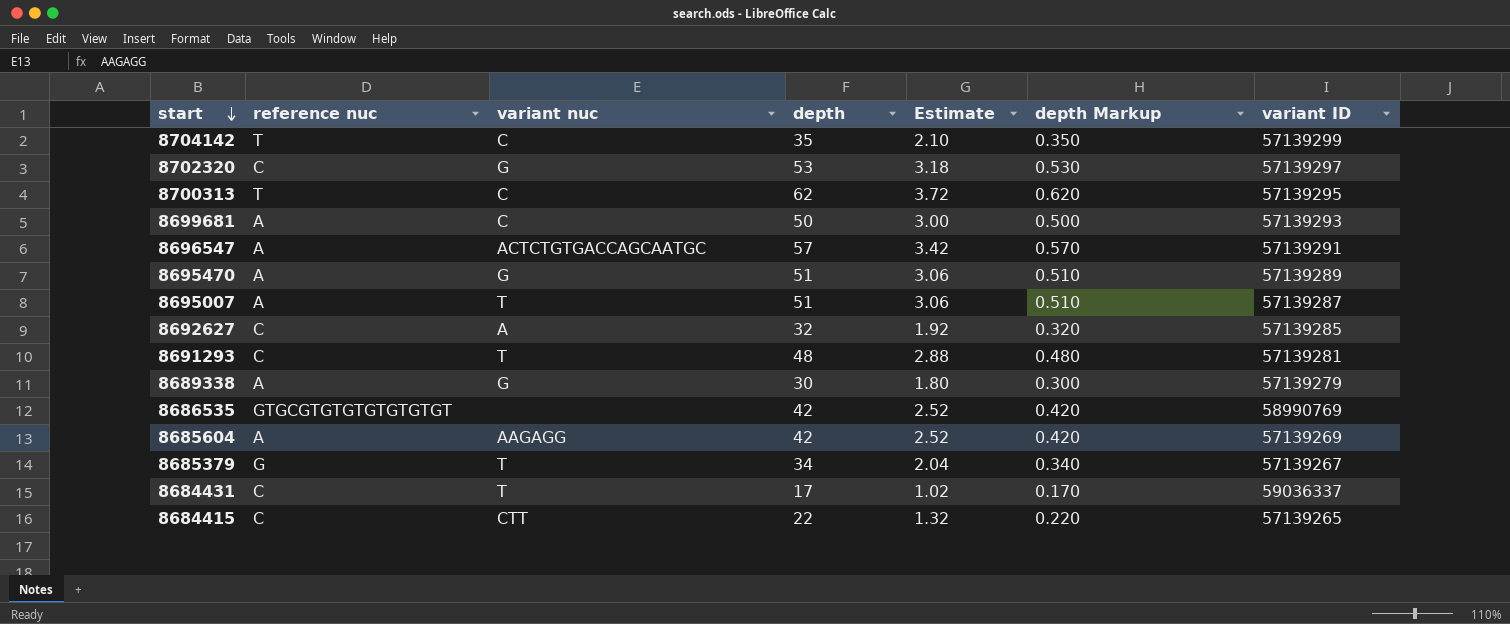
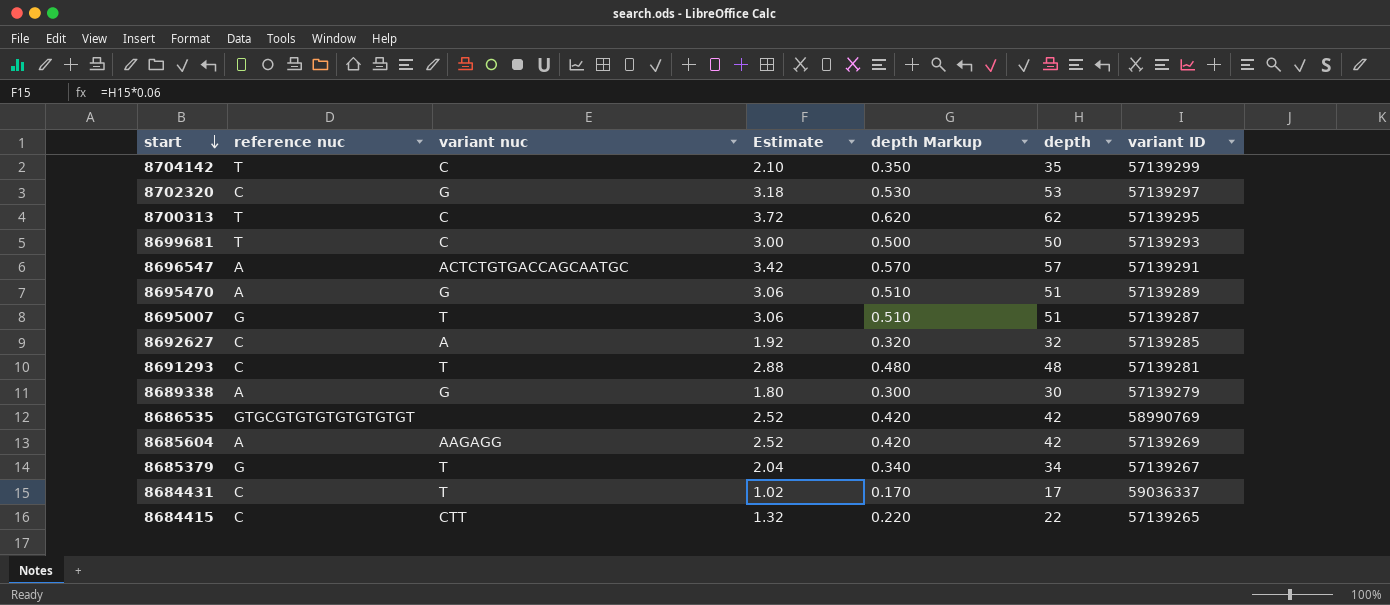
column depth | position: 4 -> 6
8699681 | reference nuc: A -> T
8695007 | reference nuc: A -> G

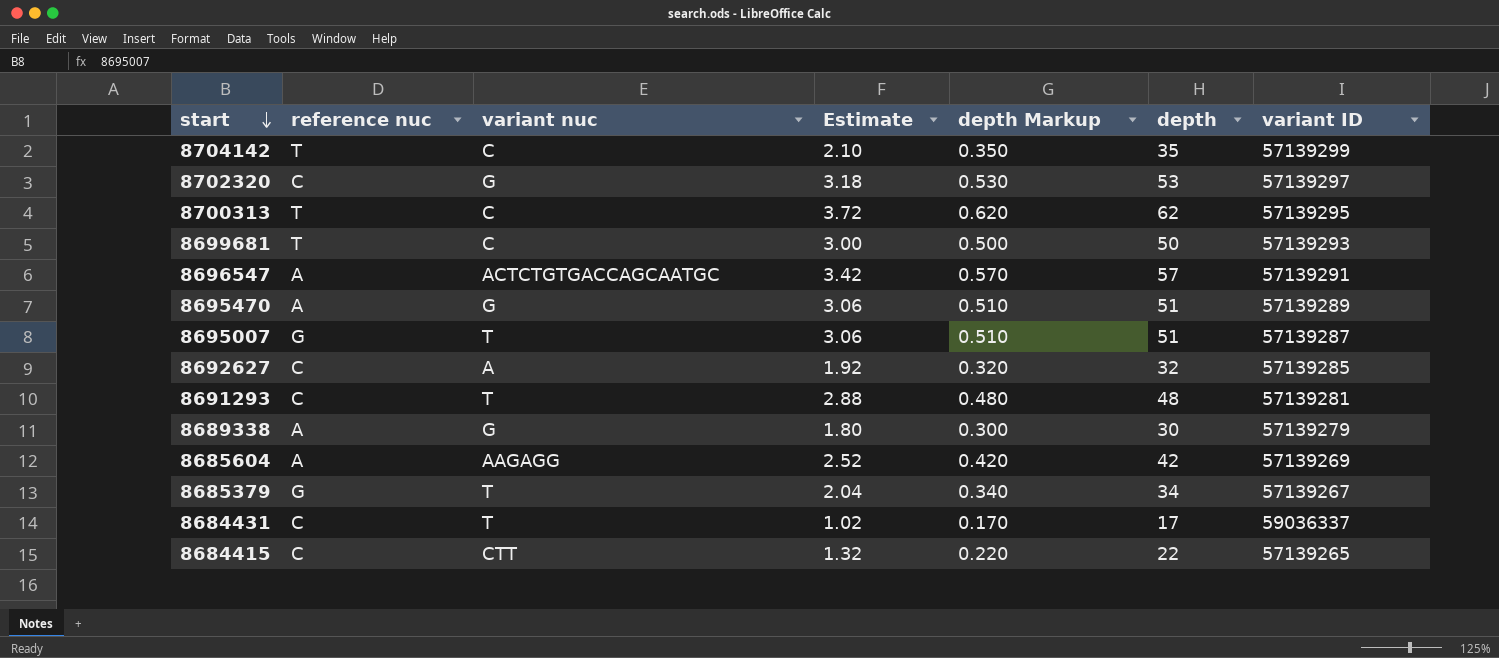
row 8686535: GTGCGTGTGTGTGTGTGT | none | 2.52 | 0.420 | 42 | 58990769 -> none

